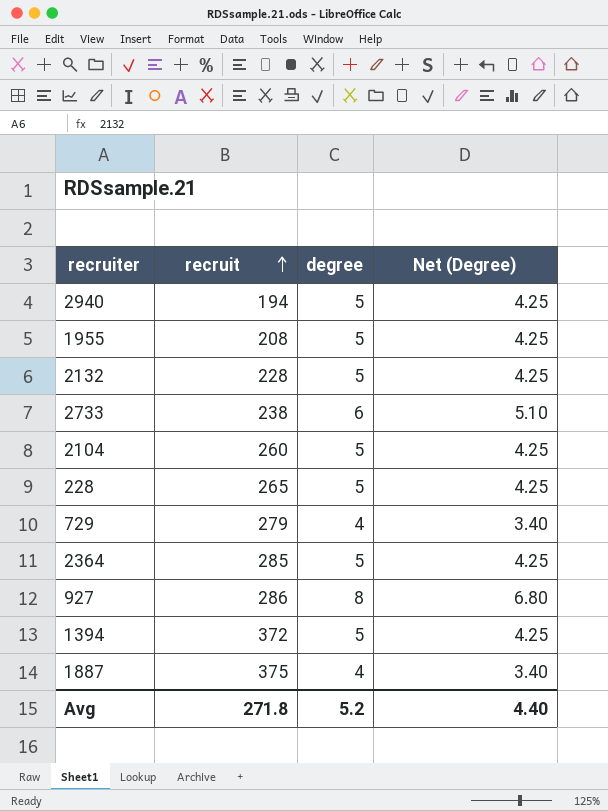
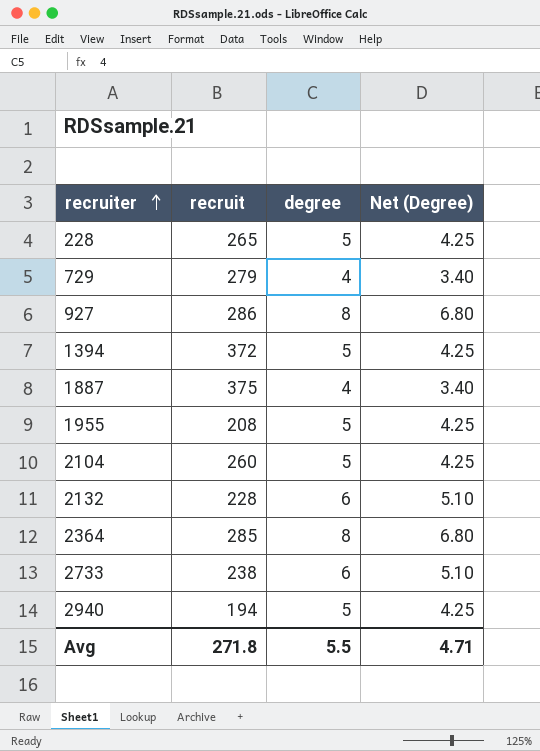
row order: recruit ascending -> recruiter ascending
2132 | degree: 5 -> 6
2132 | Net (Degree): 4.25 -> 5.10
2364 | degree: 5 -> 8
2364 | Net (Degree): 4.25 -> 6.80
Avg | degree: 5.2 -> 5.5
Avg | Net (Degree): 4.40 -> 4.71

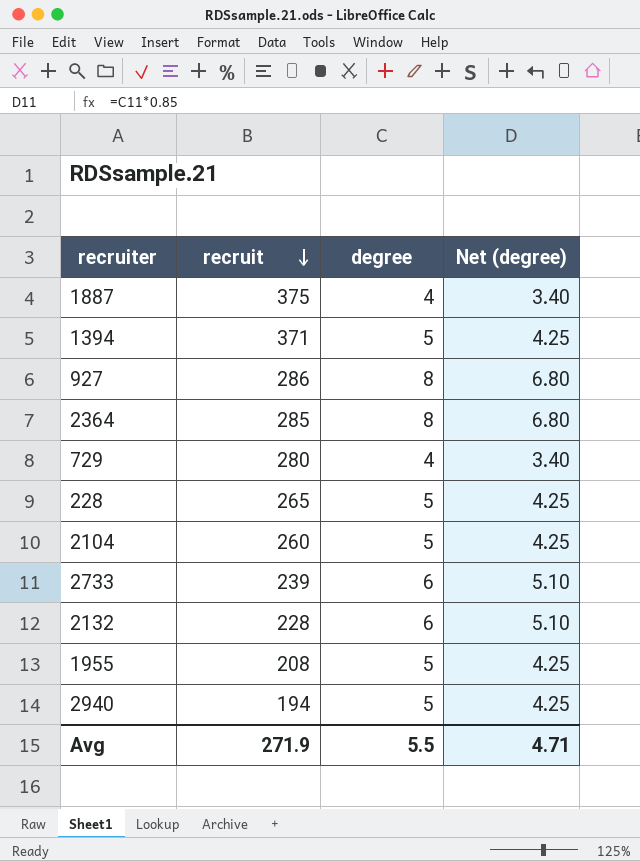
row order: recruiter ascending -> recruit descending
column name: Net (Degree) -> Net (degree)
1394 | recruit: 372 -> 371
729 | recruit: 279 -> 280
2733 | recruit: 238 -> 239
Avg | recruit: 271.8 -> 271.9

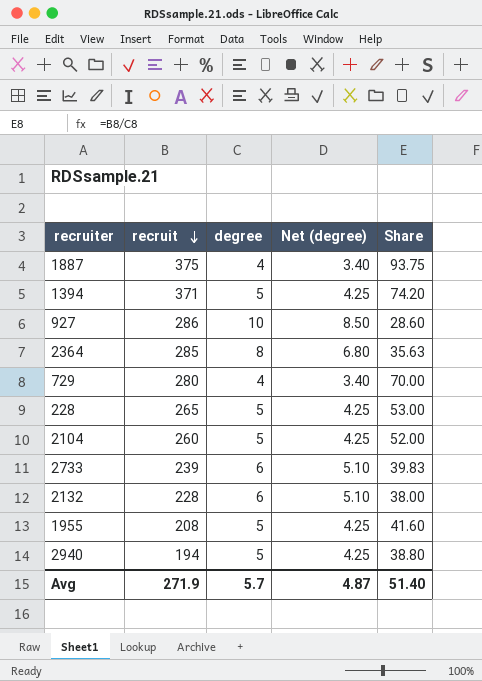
column Share | formula: none -> [recruit] / [degree]
927 | degree: 8 -> 10
927 | Net (degree): 6.80 -> 8.50
Avg | degree: 5.5 -> 5.7
Avg | Net (degree): 4.71 -> 4.87

